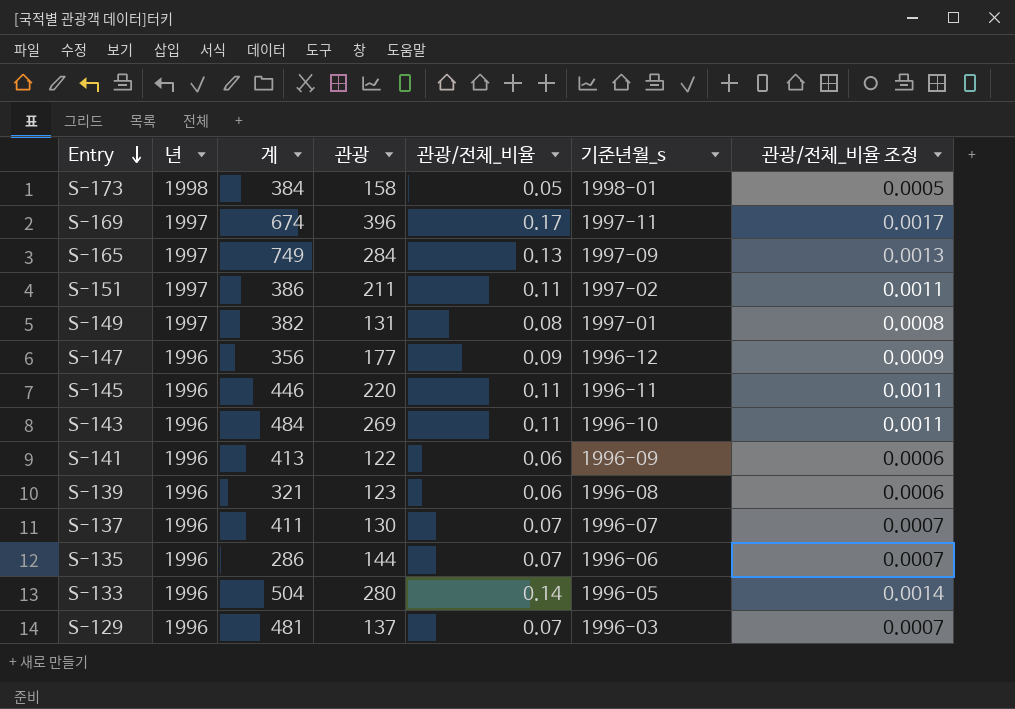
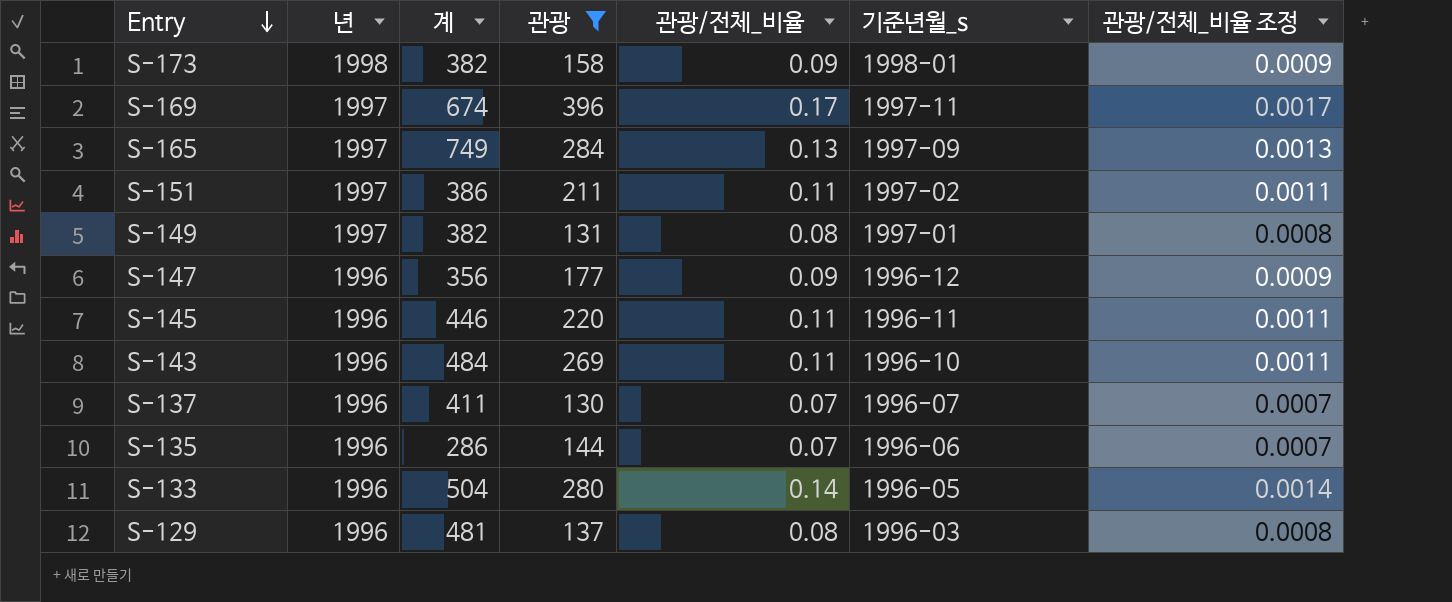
filter: none -> 관광 >= 130
S-173 | 계: 384 -> 382
S-173 | 관광/전체_비율: 0.05 -> 0.09
S-173 | 관광/전체_비율 조정: 0.0005 -> 0.0009
S-129 | 관광/전체_비율: 0.07 -> 0.08
S-129 | 관광/전체_비율 조정: 0.0007 -> 0.0008

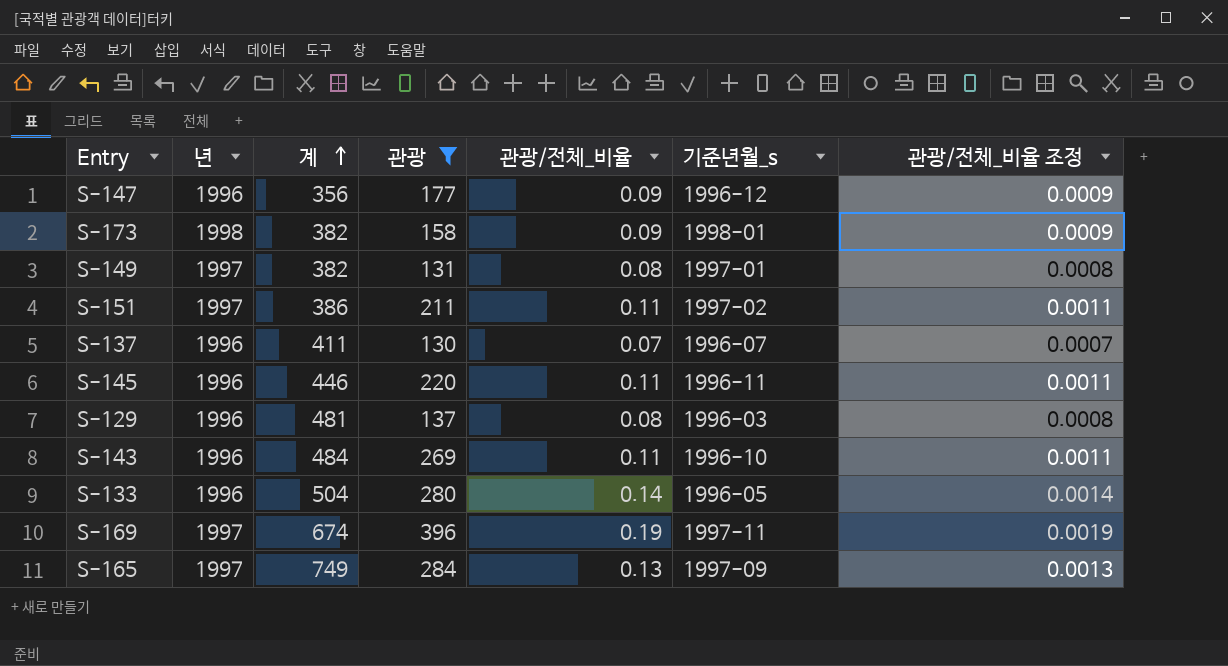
row order: Entry descending -> 계 ascending
row S-135: 1996 | 286 | 144 | 0.07 | 1996-06 | 0.0007 -> none
S-169 | 관광/전체_비율: 0.17 -> 0.19
S-169 | 관광/전체_비율 조정: 0.0017 -> 0.0019

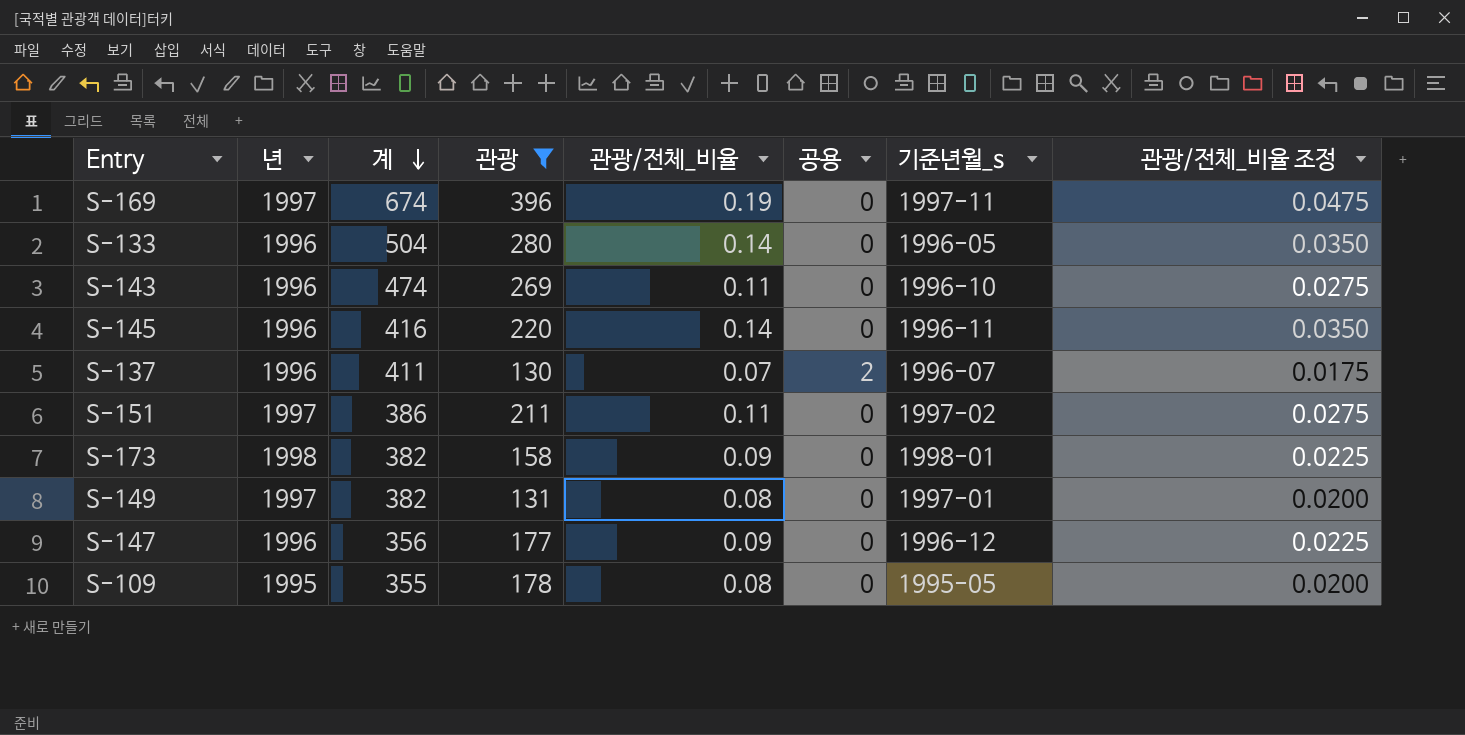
row order: 계 ascending -> 계 descending
column 공용 | position: none -> 6
column 관광/전체_비율 조정 | formula: [관광/전체_비율] * 0.01 -> [관광/전체_비율] * 0.25
row S-129: 1996 | 481 | 137 | 0.08 | 1996-03 | 0.0008 -> none
row S-165: 1997 | 749 | 284 | 0.13 | 1997-09 | 0.0013 -> none
S-143 | 계: 484 -> 474
S-145 | 계: 446 -> 416
S-145 | 관광/전체_비율: 0.11 -> 0.14
row S-109: none -> 1995 | 355 | 178 | 0.08 | 0 | 1995-05 | 0.0200

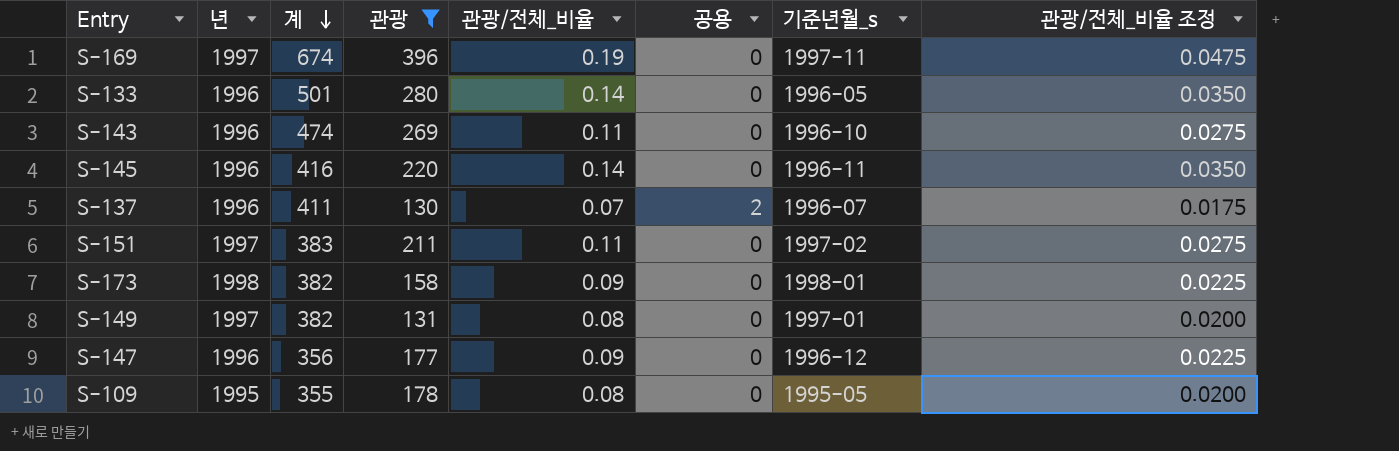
S-133 | 계: 504 -> 501
S-151 | 계: 386 -> 383

